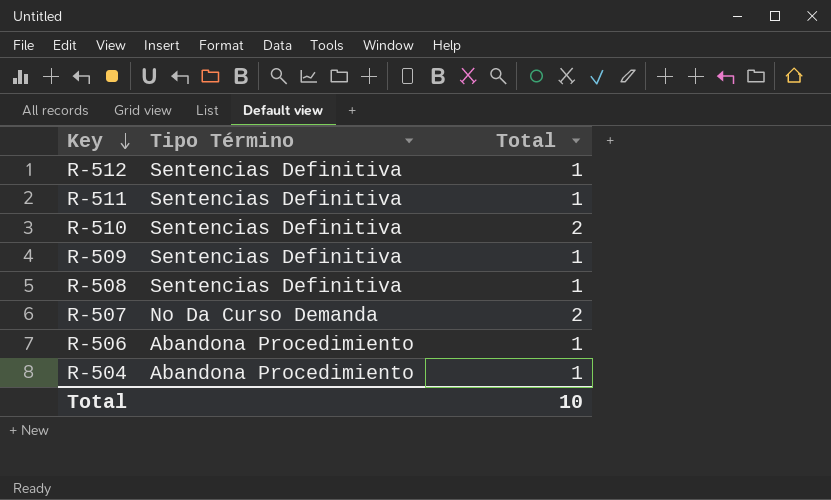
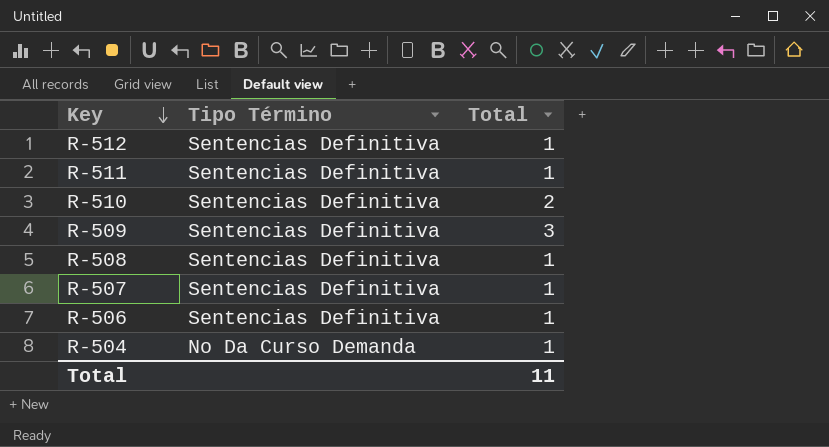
R-509 | Total: 1 -> 3
R-507 | Tipo Término: No Da Curso Demanda -> Sentencias Definitiva
R-507 | Total: 2 -> 1
R-506 | Tipo Término: Abandona Procedimiento -> Sentencias Definitiva
R-504 | Tipo Término: Abandona Procedimiento -> No Da Curso Demanda
Total | Total: 10 -> 11

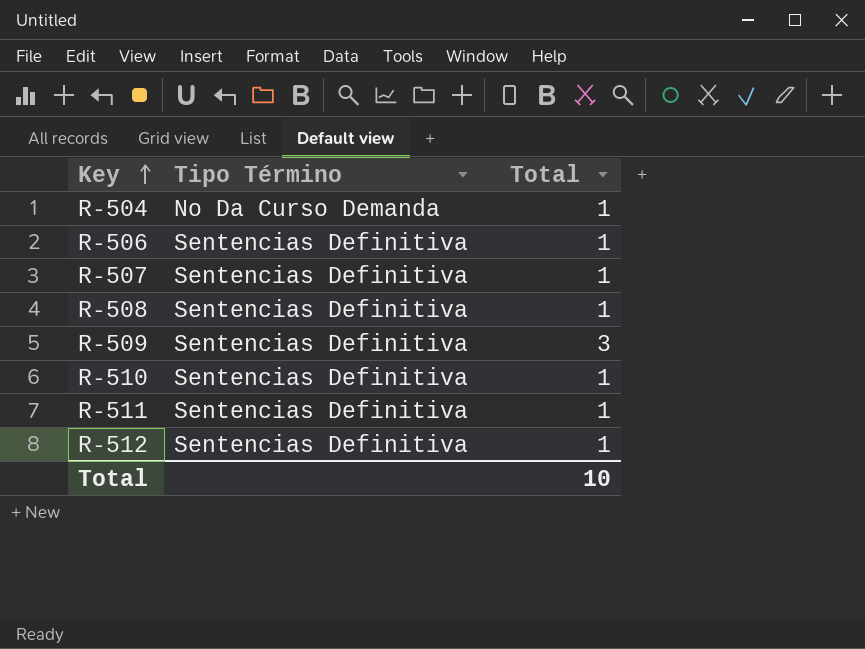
row order: Key descending -> Key ascending
R-510 | Total: 2 -> 1
Total | Total: 11 -> 10

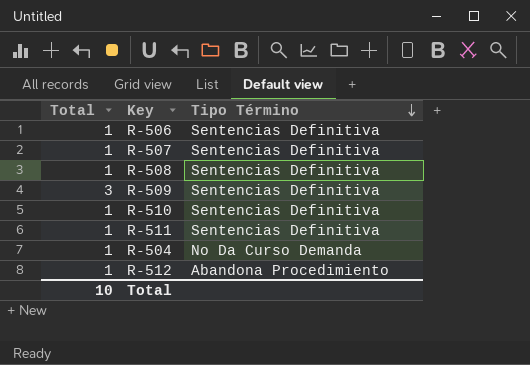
row order: Key ascending -> Tipo Término descending
column Total | position: 3 -> 1
R-512 | Tipo Término: Sentencias Definitiva -> Abandona Procedimiento

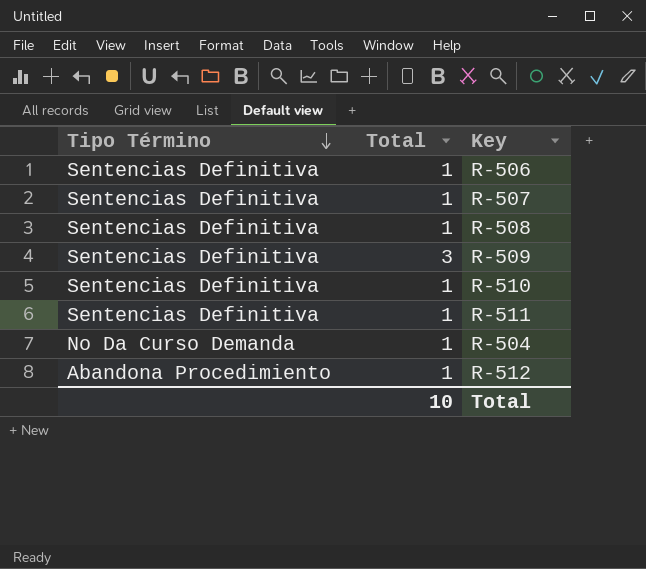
column Tipo Término | position: 3 -> 1

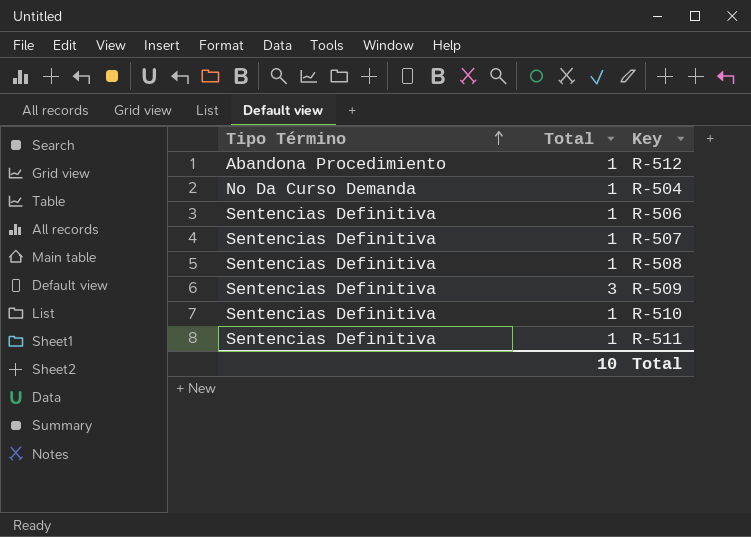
row order: Tipo Término descending -> Tipo Término ascending

